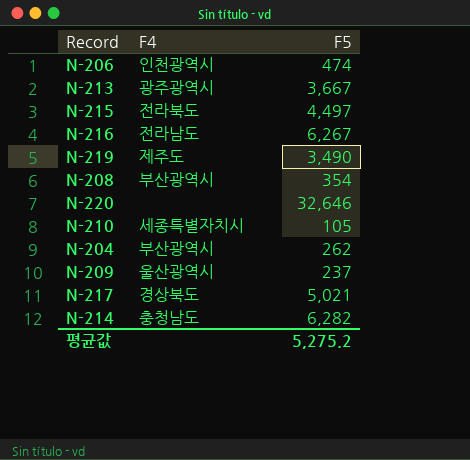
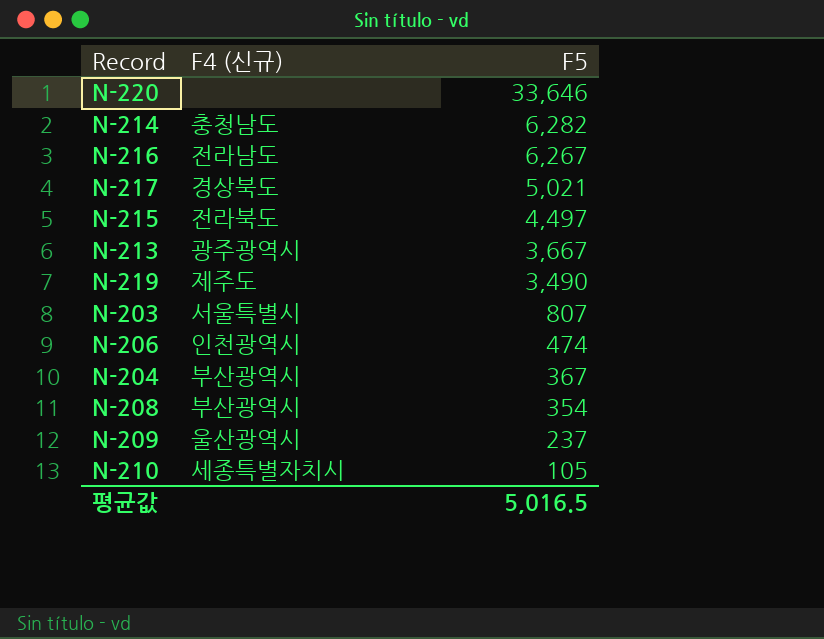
row order: none -> F5 descending
column name: F4 -> F4 (신규)
N-220 | F5: 32,646 -> 33,646
row N-203: none -> 서울특별시 | 807
N-204 | F5: 262 -> 367
평균값 | F5: 5,275.2 -> 5,016.5

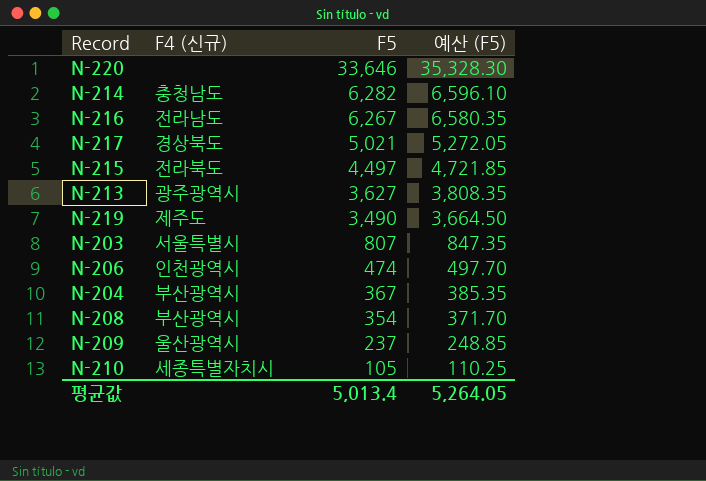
column 예산 (F5) | formula: none -> [F5] * 1.05
N-213 | F5: 3,667 -> 3,627
평균값 | F5: 5,016.5 -> 5,013.4

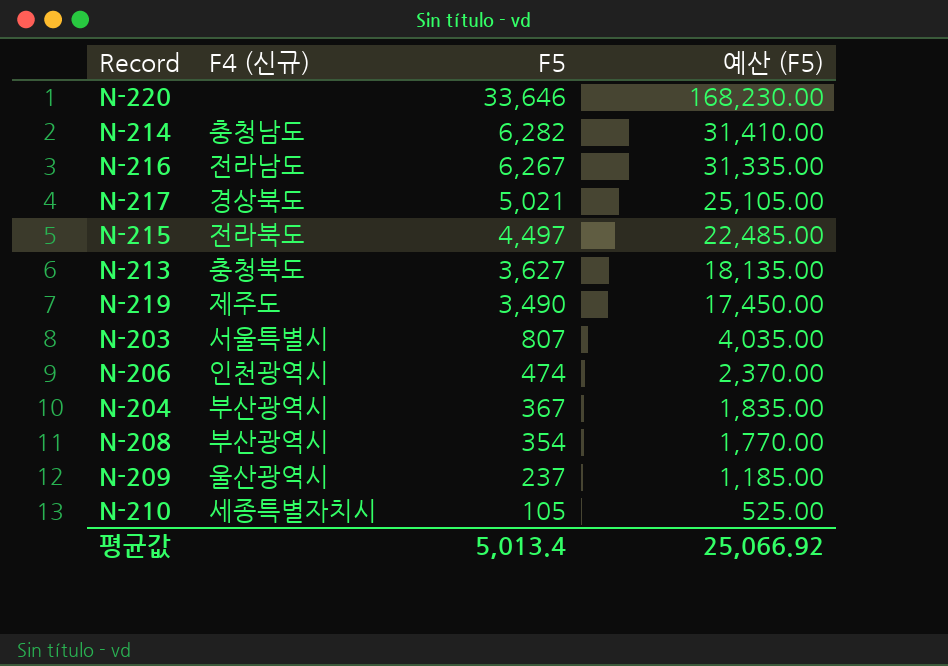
column 예산 (F5) | formula: [F5] * 1.05 -> [F5] * 5
N-213 | F4 (신규): 광주광역시 -> 충청북도
평균값 | 예산 (F5): 5,264.05 -> 25,066.92

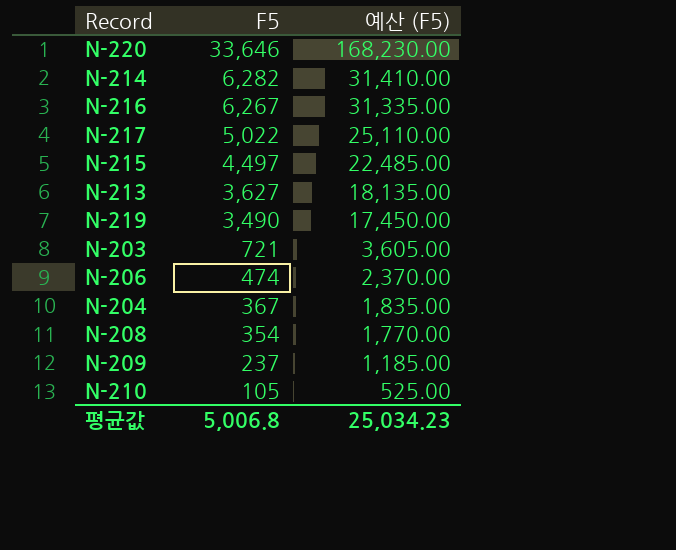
column F4 (신규) | position: 2 -> none
N-217 | F5: 5,021 -> 5,022
N-217 | 예산 (F5): 25,105.00 -> 25,110.00
N-203 | F5: 807 -> 721
N-203 | 예산 (F5): 4,035.00 -> 3,605.00
평균값 | F5: 5,013.4 -> 5,006.8
평균값 | 예산 (F5): 25,066.92 -> 25,034.23

